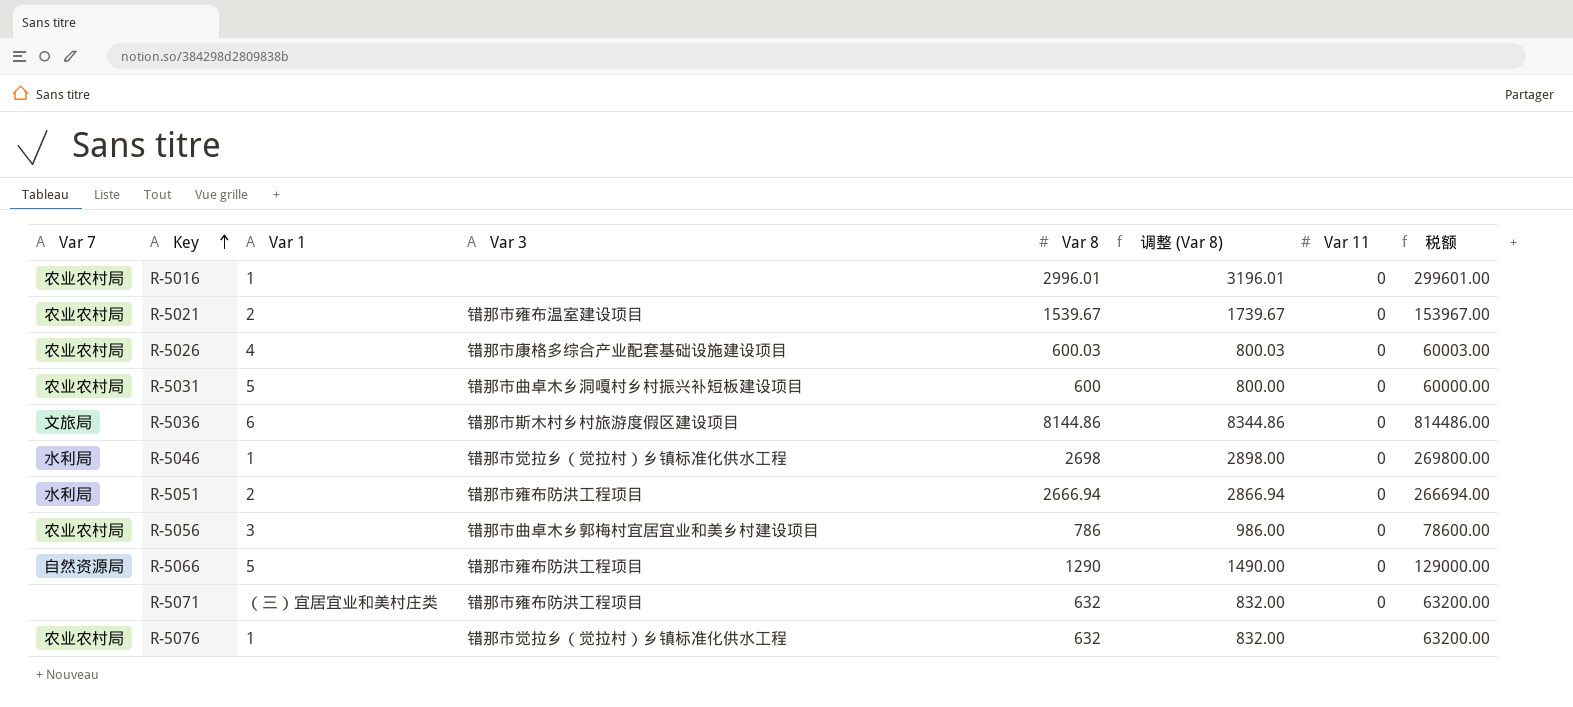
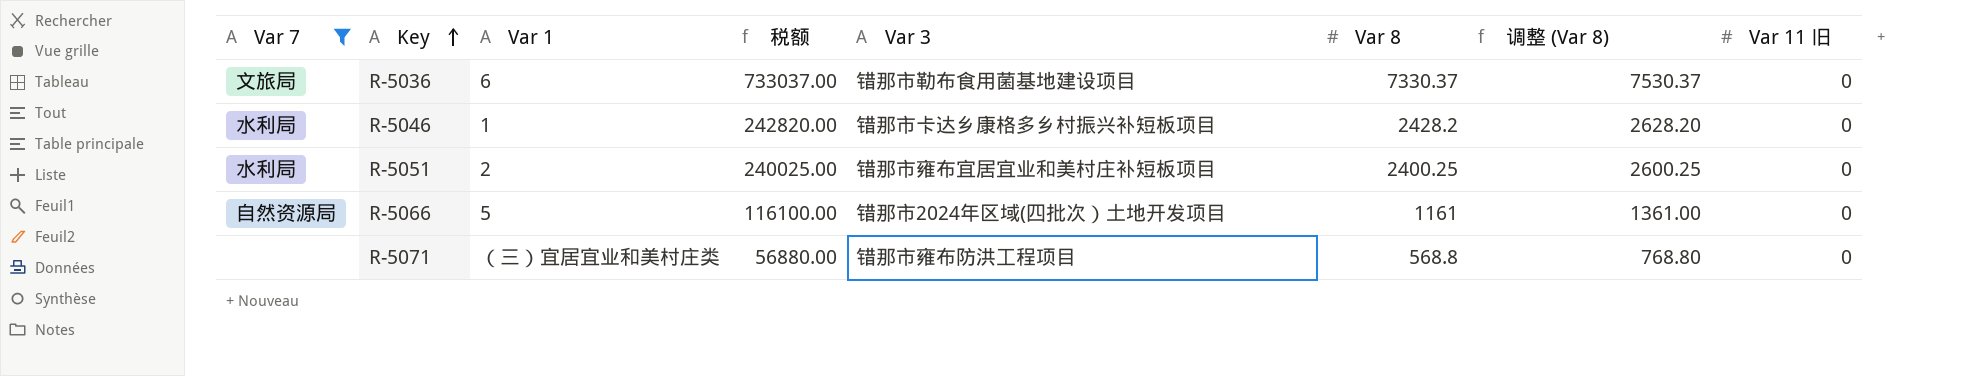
filter: none -> Var 7 != 农业农村局
column 税额 | position: 8 -> 4
column name: Var 11 -> Var 11 旧
R-5036 | 税额: 814486.00 -> 733037.00
R-5036 | Var 3: 错那市斯木村乡村旅游度假区建设项目 -> 错那市勒布食用菌基地建设项目
R-5036 | Var 8: 8144.86 -> 7330.37
R-5036 | 调整 (Var 8): 8344.86 -> 7530.37
R-5046 | 税额: 269800.00 -> 242820.00
R-5046 | Var 3: 错那市觉拉乡（觉拉村）乡镇标准化供水工程 -> 错那市卡达乡康格多乡村振兴补短板项目
R-5046 | Var 8: 2698 -> 2428.2
R-5046 | 调整 (Var 8): 2898.00 -> 2628.20
R-5051 | 税额: 266694.00 -> 240025.00
R-5051 | Var 3: 错那市雍布防洪工程项目 -> 错那市雍布宜居宜业和美村庄补短板项目
R-5051 | Var 8: 2666.94 -> 2400.25
R-5051 | 调整 (Var 8): 2866.94 -> 2600.25
R-5066 | 税额: 129000.00 -> 116100.00
R-5066 | Var 3: 错那市雍布防洪工程项目 -> 错那市2024年区域(四批次）土地开发项目
R-5066 | Var 8: 1290 -> 1161
R-5066 | 调整 (Var 8): 1490.00 -> 1361.00
R-5071 | 税额: 63200.00 -> 56880.00
R-5071 | Var 8: 632 -> 568.8
R-5071 | 调整 (Var 8): 832.00 -> 768.80

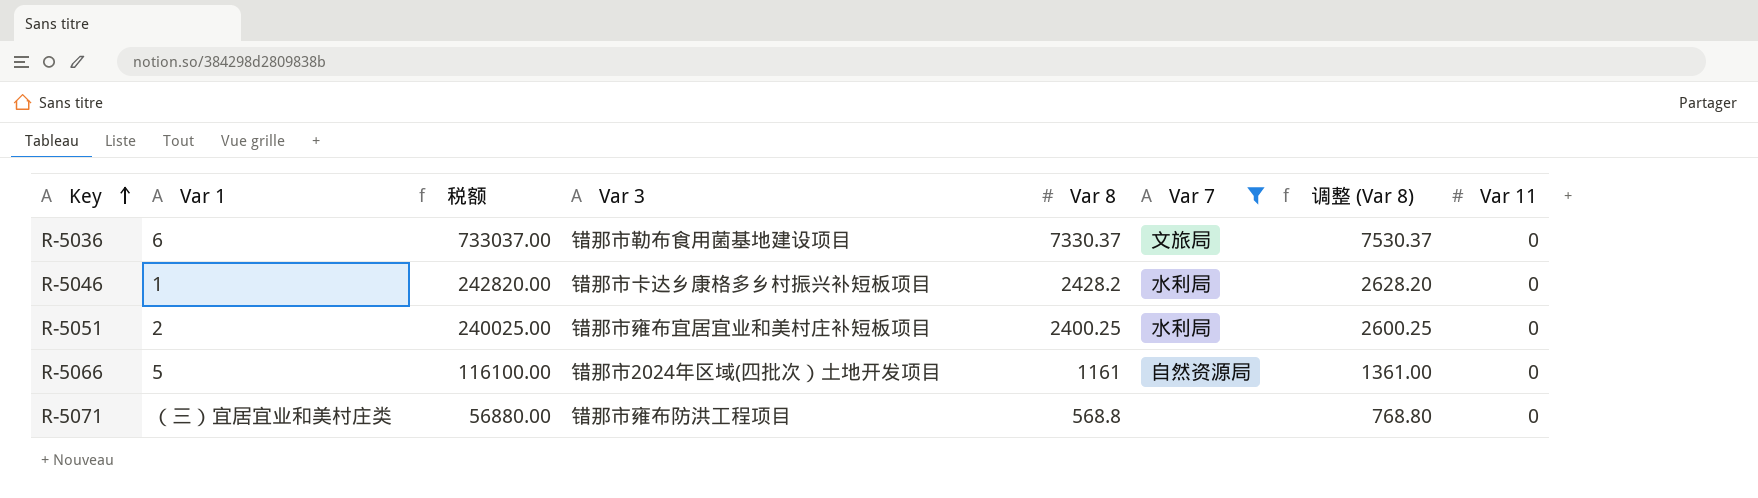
column Var 7 | position: 1 -> 6
column name: Var 11 旧 -> Var 11

